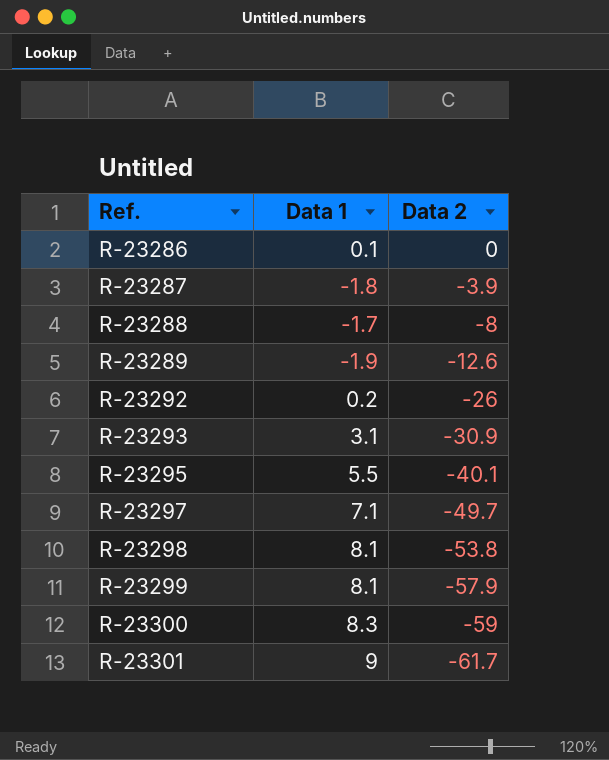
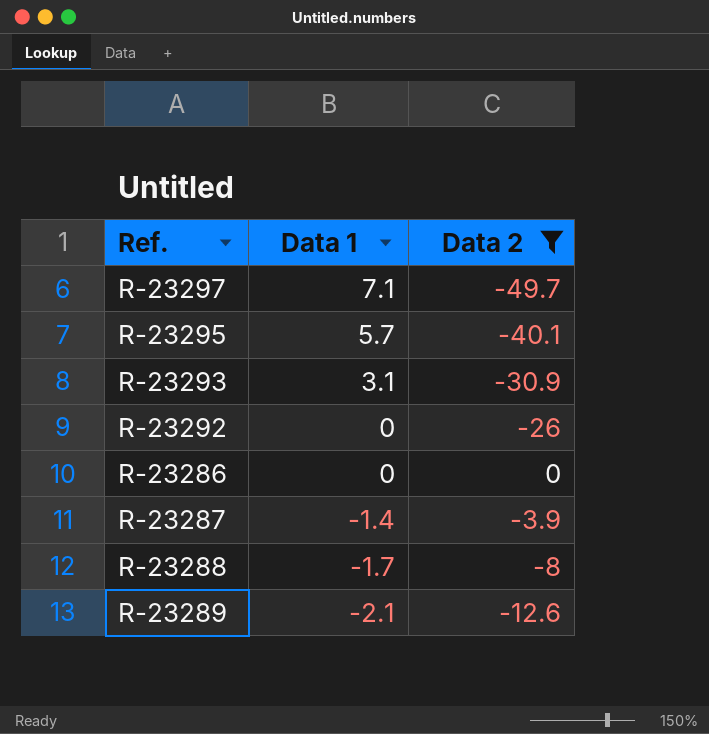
filter: none -> Data 2 >= -49.7
row order: Ref. ascending -> Data 1 descending
R-23295 | Data 1: 5.5 -> 5.7
R-23292 | Data 1: 0.2 -> 0
R-23286 | Data 1: 0.1 -> 0
R-23287 | Data 1: -1.8 -> -1.4
R-23289 | Data 1: -1.9 -> -2.1

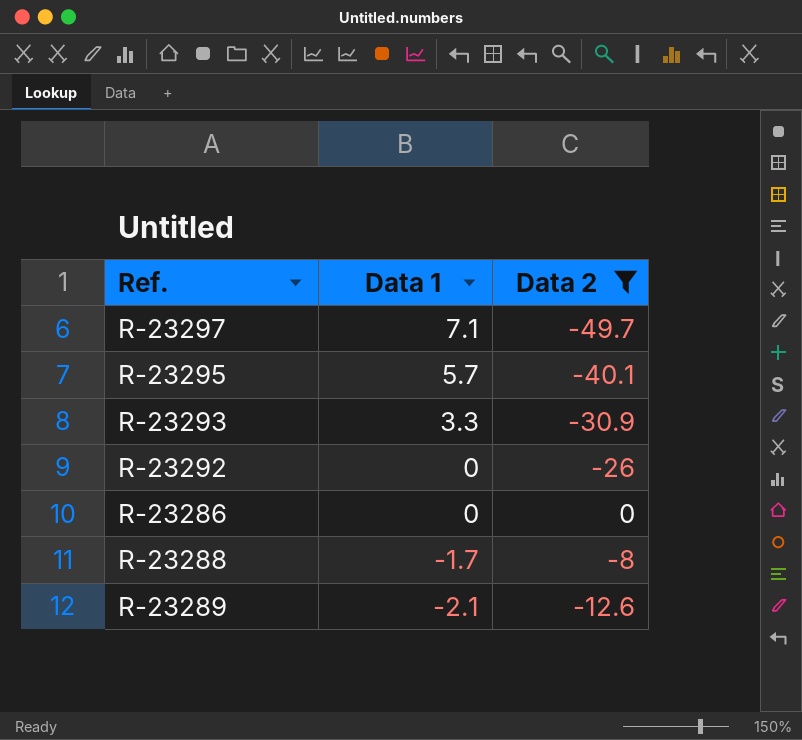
row R-23287: -1.4 | -3.9 -> none
R-23293 | Data 1: 3.1 -> 3.3

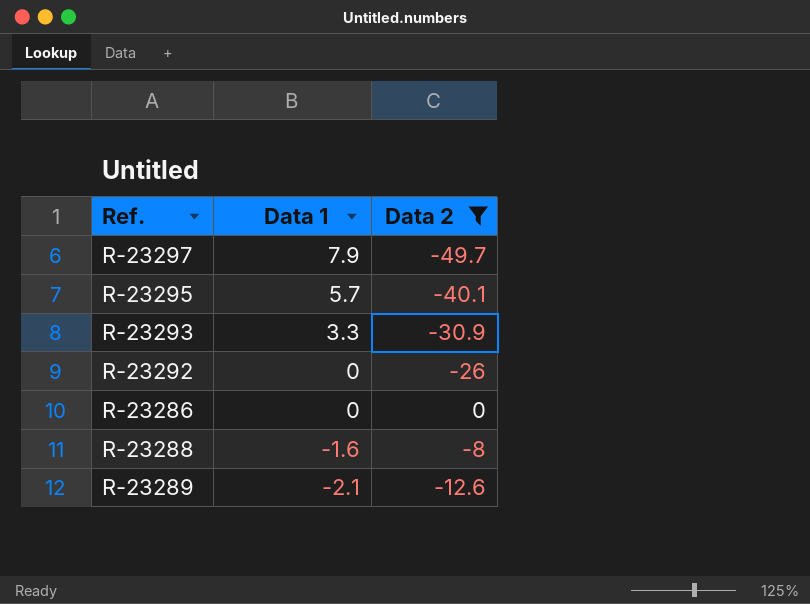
R-23297 | Data 1: 7.1 -> 7.9
R-23288 | Data 1: -1.7 -> -1.6

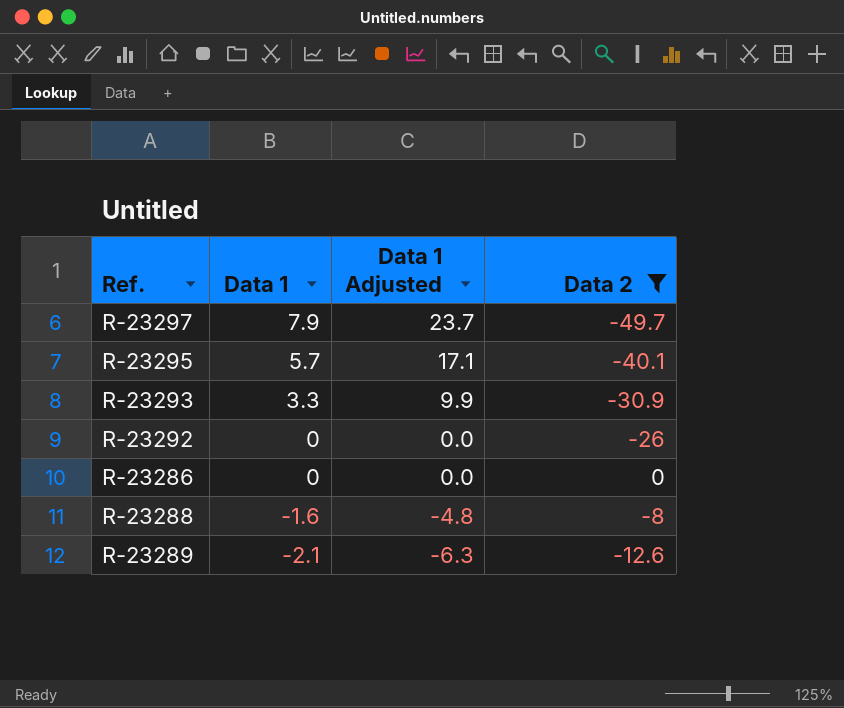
column Data 1 Adjusted | formula: none -> [Data 1] * 3

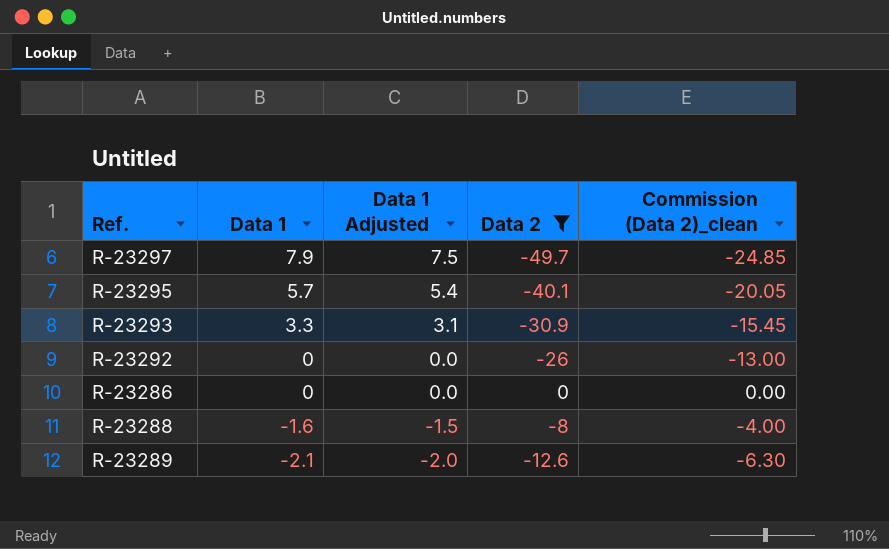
column Data 1 Adjusted | formula: [Data 1] * 3 -> [Data 1] * 0.95
column Commission (Data 2)_clean | formula: none -> [Data 2] * 0.5

